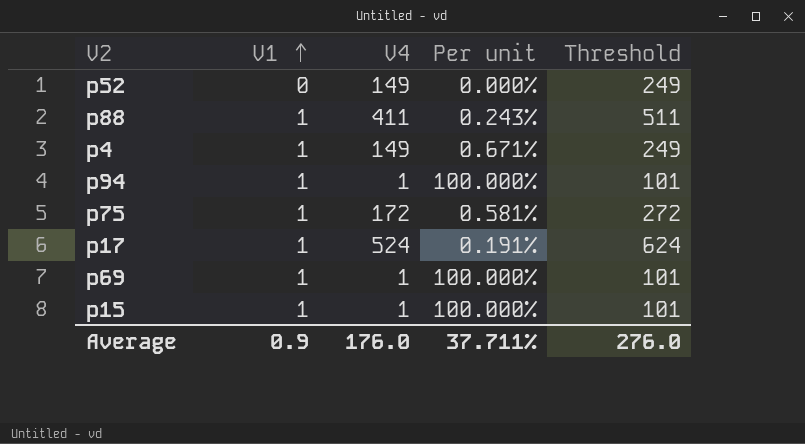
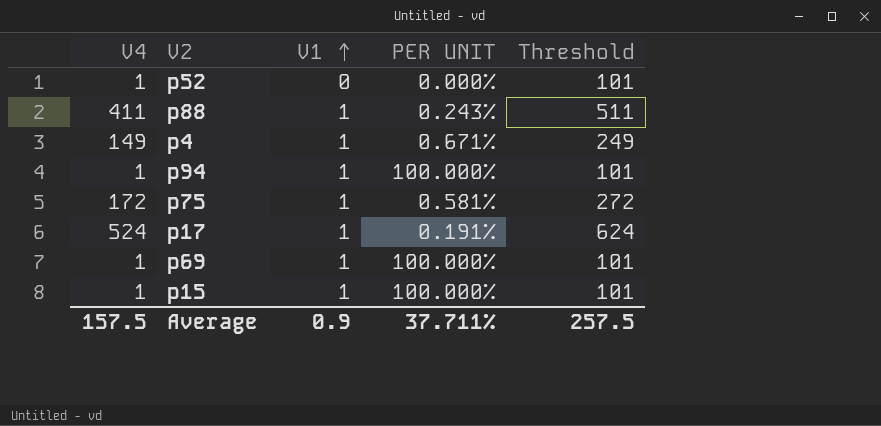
column V4 | position: 3 -> 1
column name: Per unit -> PER UNIT
p52 | V4: 149 -> 1
p52 | Threshold: 249 -> 101
Average | V4: 176.0 -> 157.5
Average | Threshold: 276.0 -> 257.5

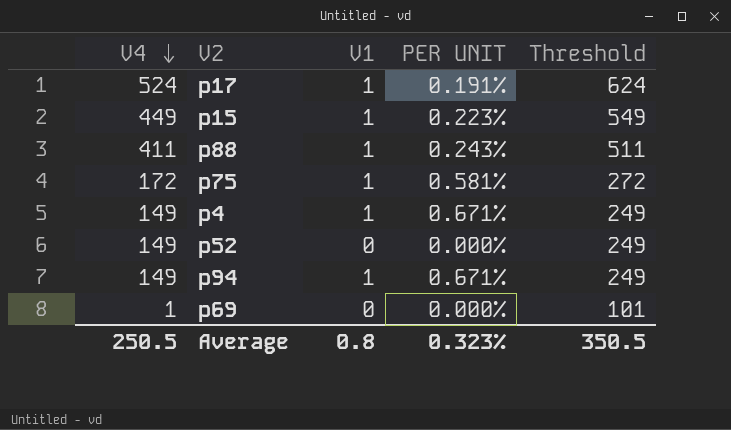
row order: V1 ascending -> V4 descending
p15 | V4: 1 -> 449
p15 | PER UNIT: 100.000% -> 0.223%
p15 | Threshold: 101 -> 549
p52 | V4: 1 -> 149
p52 | Threshold: 101 -> 249
p94 | V4: 1 -> 149
p94 | PER UNIT: 100.000% -> 0.671%
p94 | Threshold: 101 -> 249
p69 | V1: 1 -> 0
p69 | PER UNIT: 100.000% -> 0.000%
Average | V4: 157.5 -> 250.5
Average | V1: 0.9 -> 0.8
Average | PER UNIT: 37.711% -> 0.323%
Average | Threshold: 257.5 -> 350.5

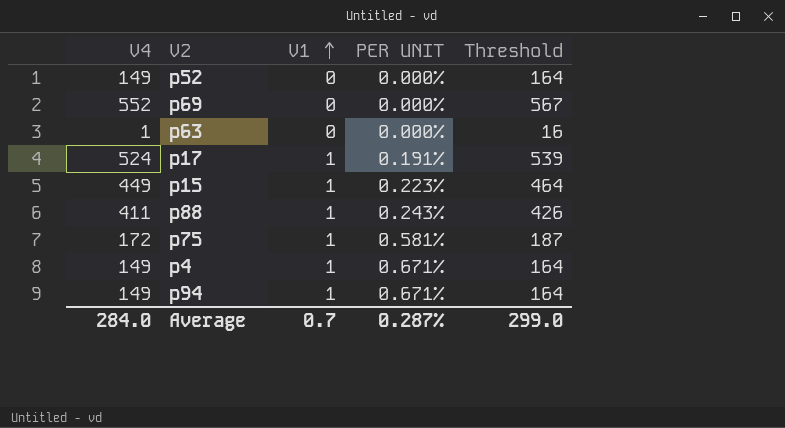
row order: V4 descending -> V1 ascending
column Threshold | formula: [V4] + 100 -> [V4] + 15
p69 | V4: 1 -> 552
row p63: none -> 1 | 0 | 0.000% | 16
Average | V4: 250.5 -> 284.0
Average | V1: 0.8 -> 0.7
Average | PER UNIT: 0.323% -> 0.287%
Average | Threshold: 350.5 -> 299.0

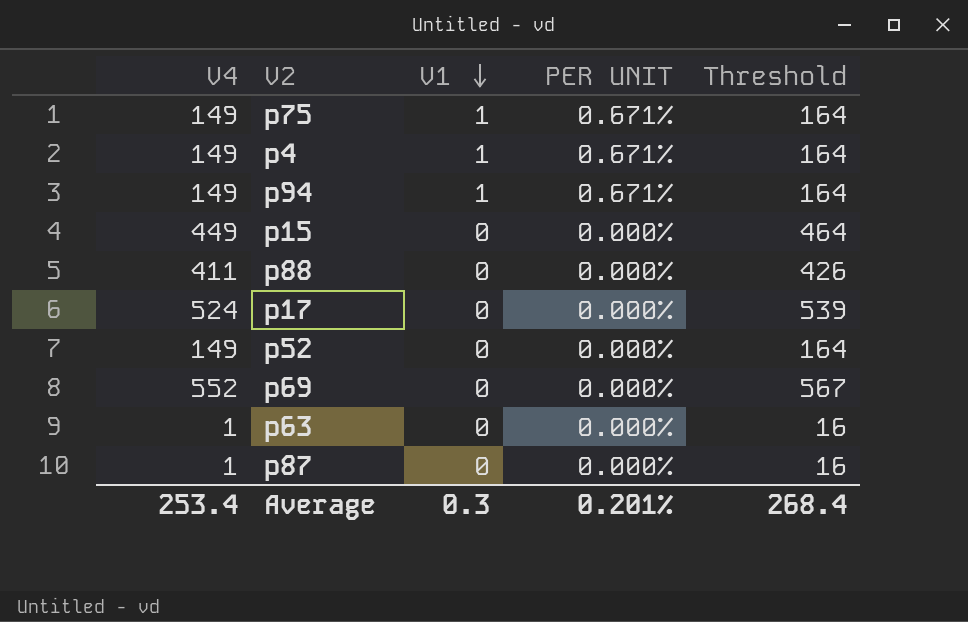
row order: V1 ascending -> V1 descending
p75 | V4: 172 -> 149
p75 | PER UNIT: 0.581% -> 0.671%
p75 | Threshold: 187 -> 164
p15 | V1: 1 -> 0
p15 | PER UNIT: 0.223% -> 0.000%
p88 | V1: 1 -> 0
p88 | PER UNIT: 0.243% -> 0.000%
p17 | V1: 1 -> 0
p17 | PER UNIT: 0.191% -> 0.000%
row p87: none -> 1 | 0 | 0.000% | 16
Average | V4: 284.0 -> 253.4
Average | V1: 0.7 -> 0.3
Average | PER UNIT: 0.287% -> 0.201%
Average | Threshold: 299.0 -> 268.4

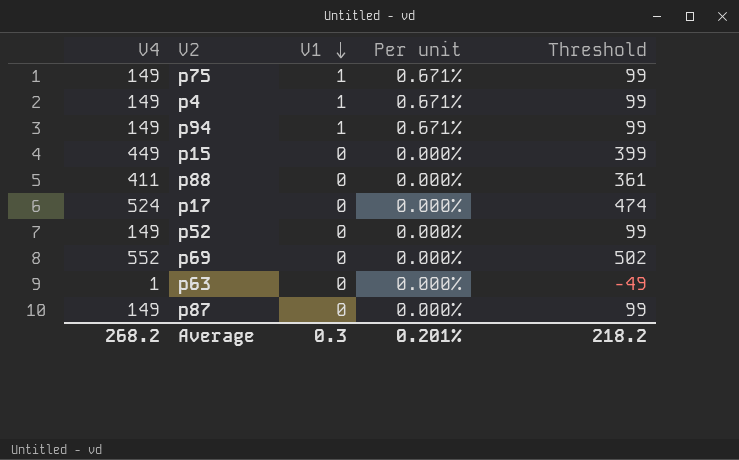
column name: PER UNIT -> Per unit
column Threshold | formula: [V4] + 15 -> [V4] - 50
p87 | V4: 1 -> 149
Average | V4: 253.4 -> 268.2
Average | Threshold: 268.4 -> 218.2

